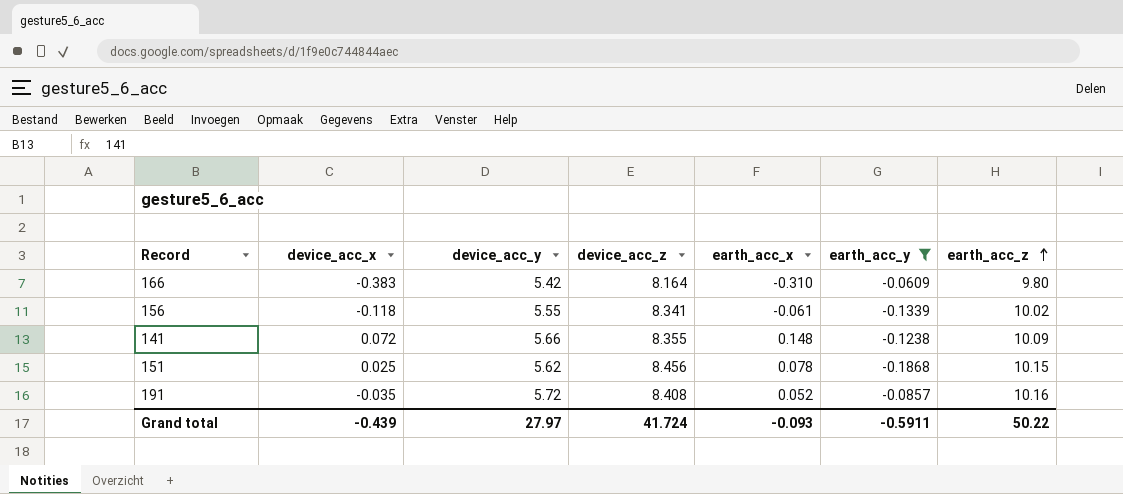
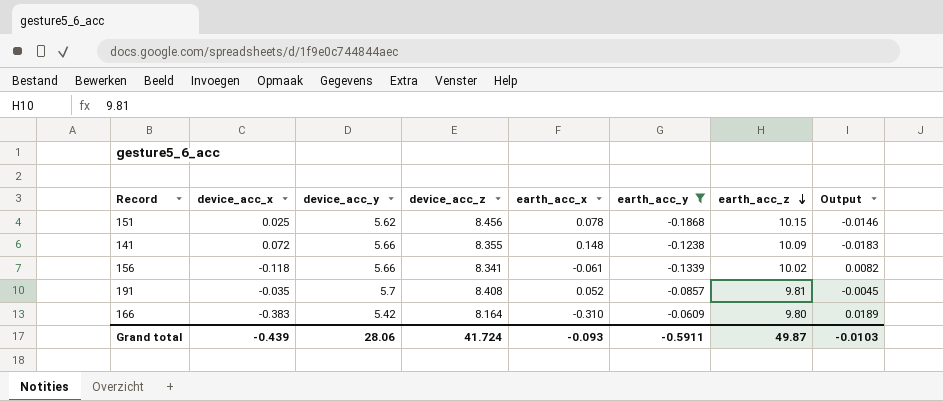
row order: earth_acc_z ascending -> earth_acc_z descending
column Output | formula: none -> [earth_acc_x] * [earth_acc_y]
156 | device_acc_y: 5.55 -> 5.66
191 | device_acc_y: 5.72 -> 5.7
191 | earth_acc_z: 10.16 -> 9.81
Grand total | device_acc_y: 27.97 -> 28.06
Grand total | earth_acc_z: 50.22 -> 49.87

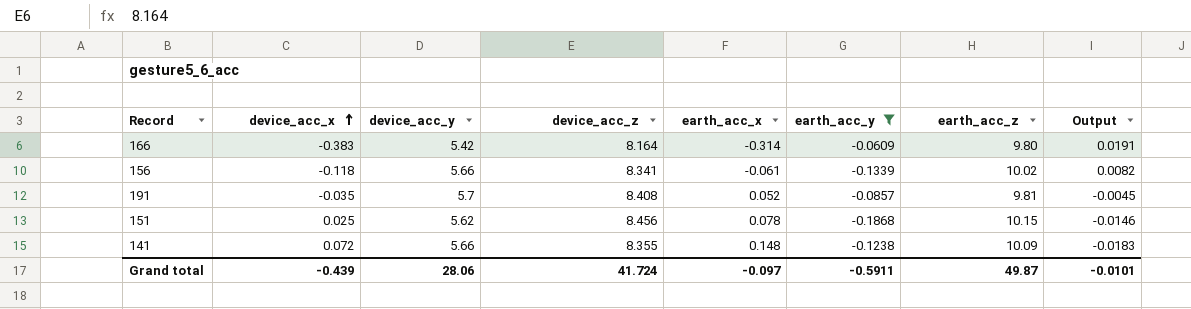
row order: earth_acc_z descending -> device_acc_x ascending
166 | earth_acc_x: -0.310 -> -0.314
166 | Output: 0.0189 -> 0.0191
Grand total | earth_acc_x: -0.093 -> -0.097
Grand total | Output: -0.0103 -> -0.0101

